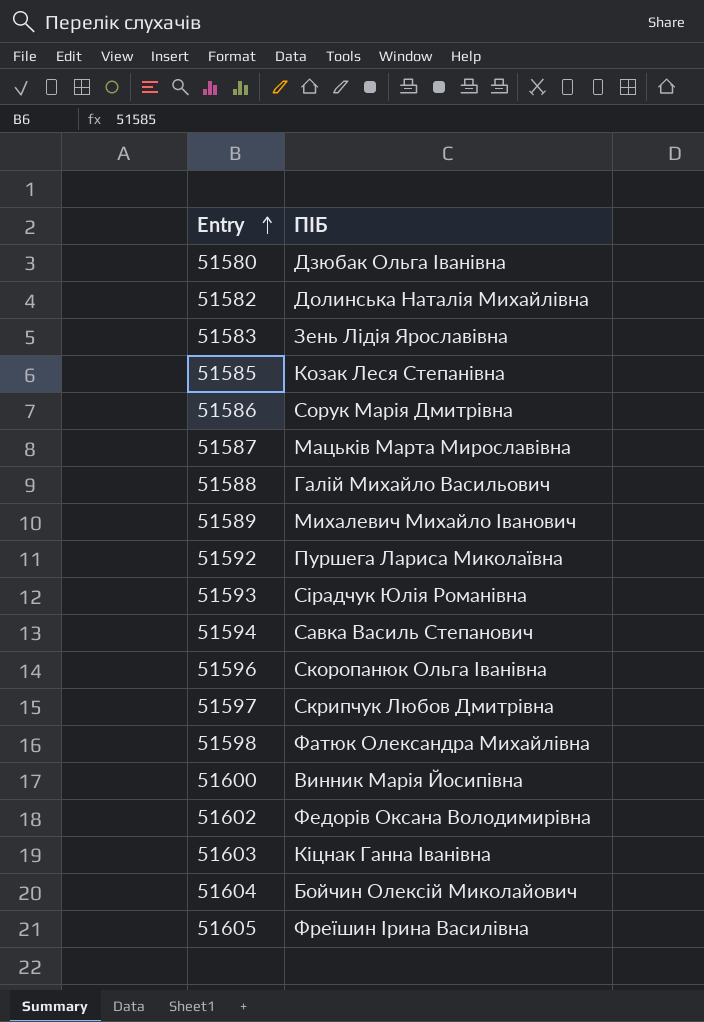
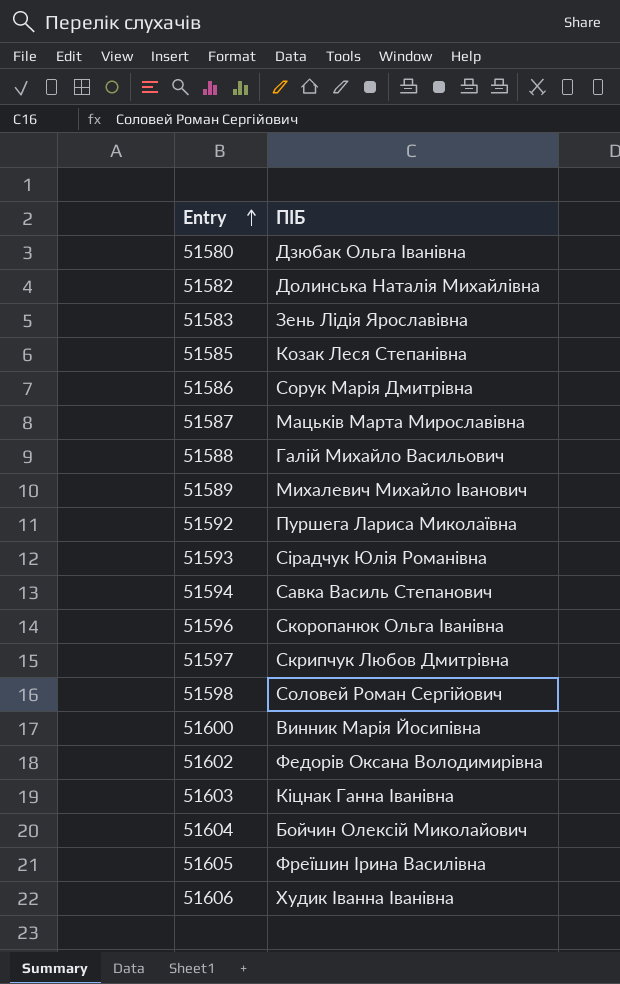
51598 | ПІБ: Фатюк Олександра Михайлівна -> Соловей Роман Сергійович
row 51606: none -> Худик Іванна Іванівна

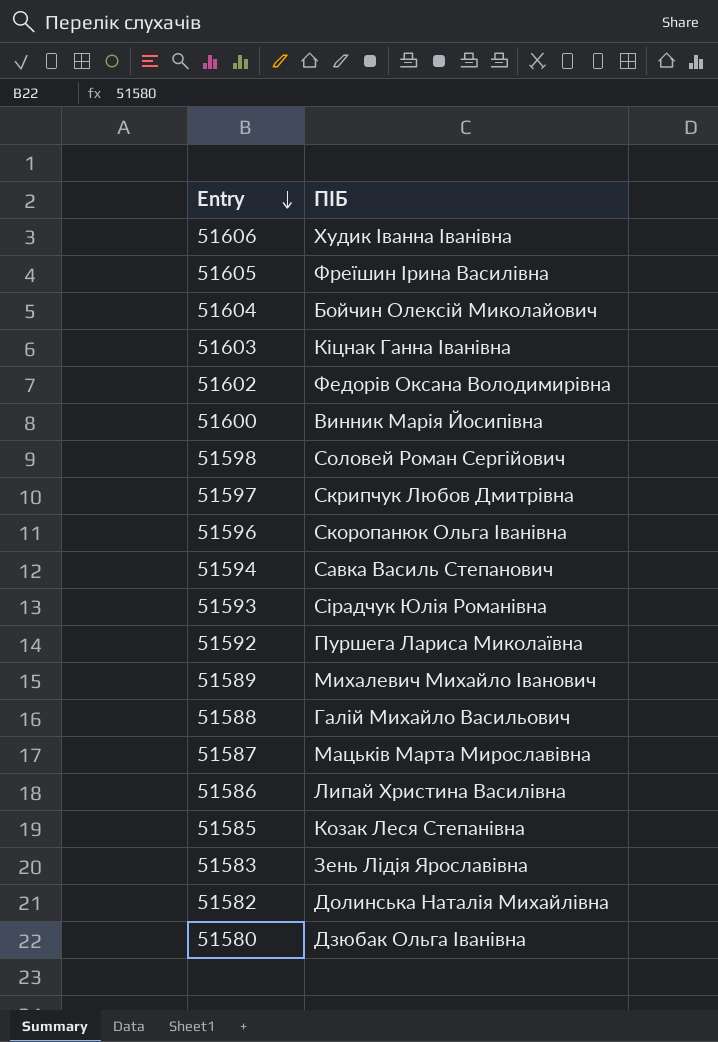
row order: Entry ascending -> Entry descending
51586 | ПІБ: Сорук Марія Дмитрівна -> Липай Христина Василівна

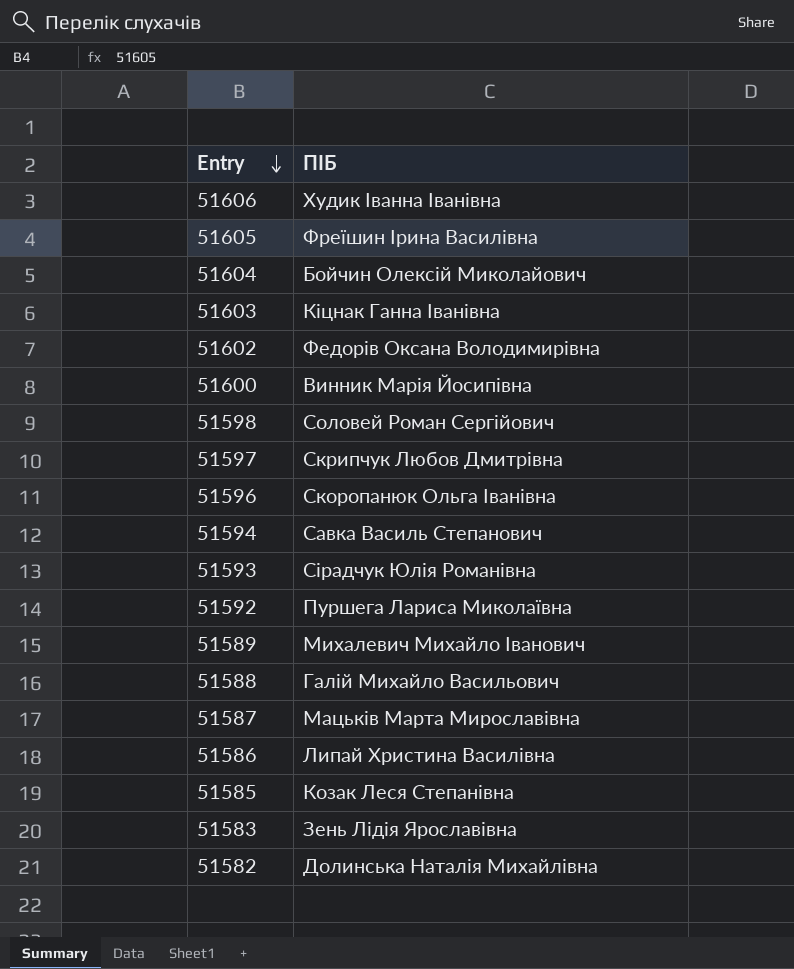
row 51580: Дзюбак Ольга Іванівна -> none

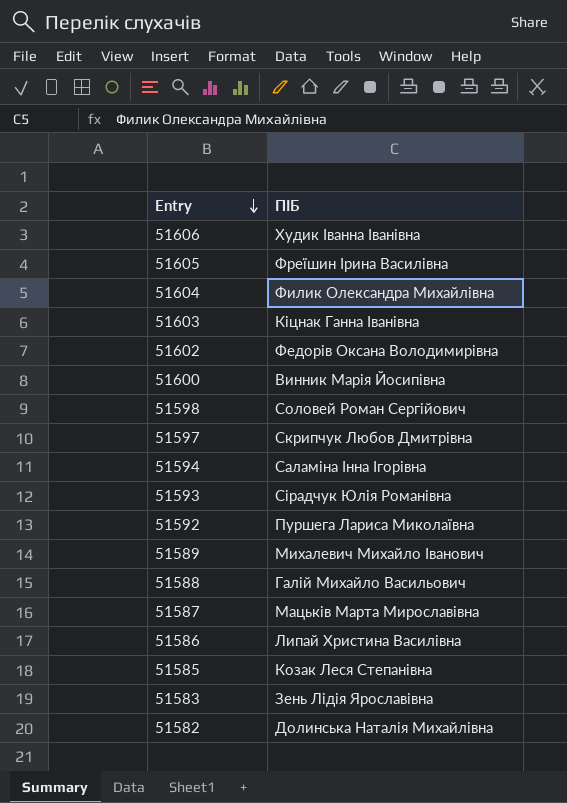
row 51596: Скоропанюк Ольга Іванівна -> none
51604 | ПІБ: Бойчин Олексій Миколайович -> Филик Олександра Михайлівна
51594 | ПІБ: Савка Василь Степанович -> Саламіна Інна Ігорівна

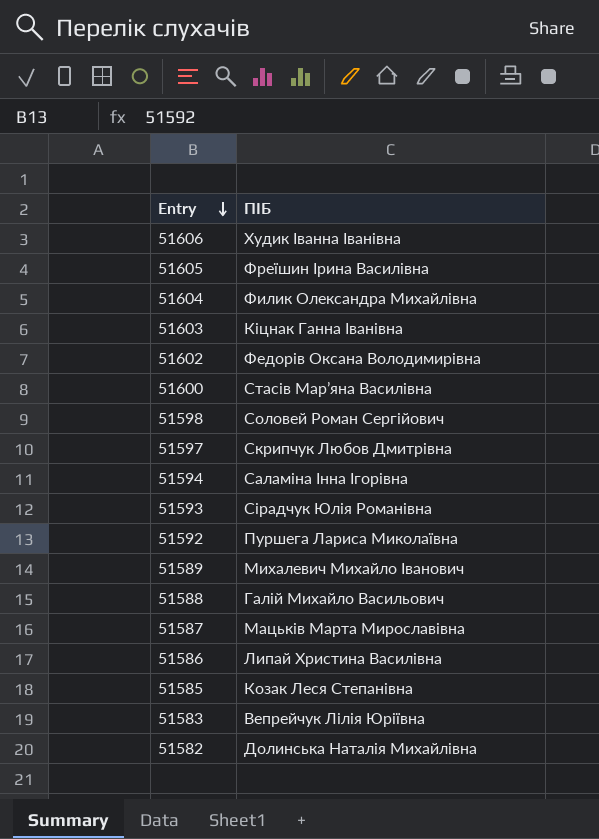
51600 | ПІБ: Винник Марія Йосипівна -> Стасів Мар’яна Василівна
51583 | ПІБ: Зень Лідія Ярославівна -> Вепрейчук Лілія Юріївна

